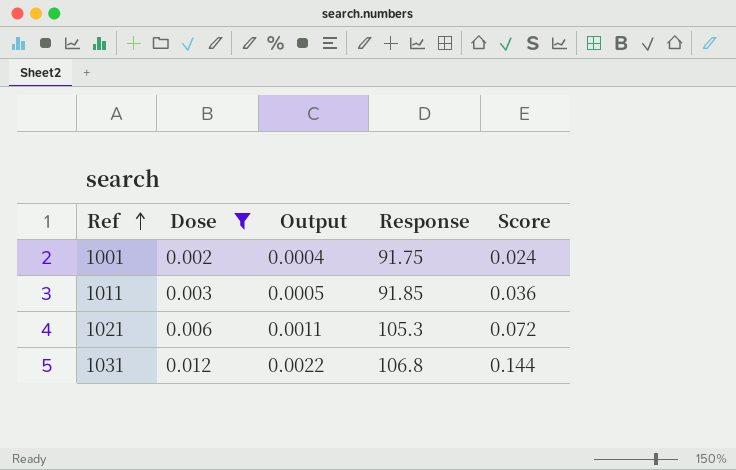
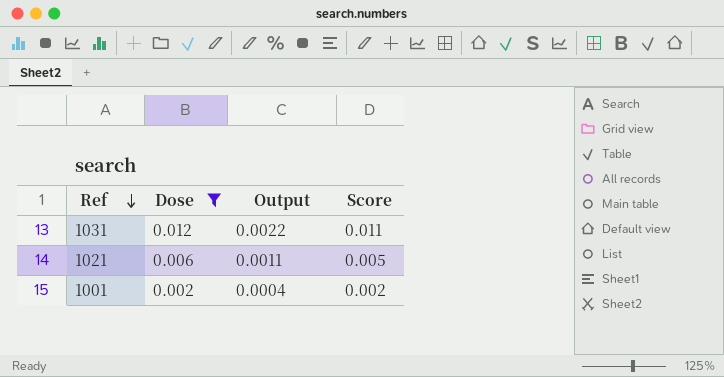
row order: Ref ascending -> Ref descending
column Response | position: 4 -> none
column Score | formula: [Dose] * 12 -> [Dose] * 0.9
row 1011: 0.003 | 0.0005 | 91.85 | 0.036 -> none

